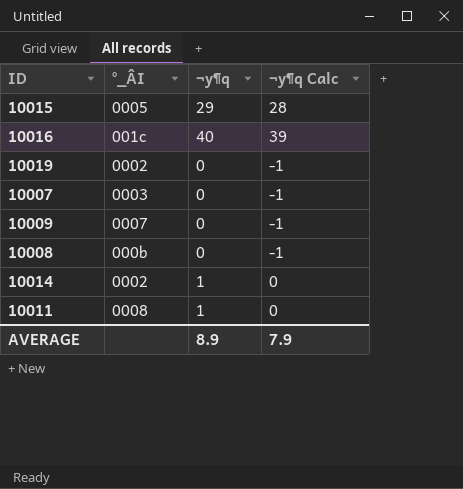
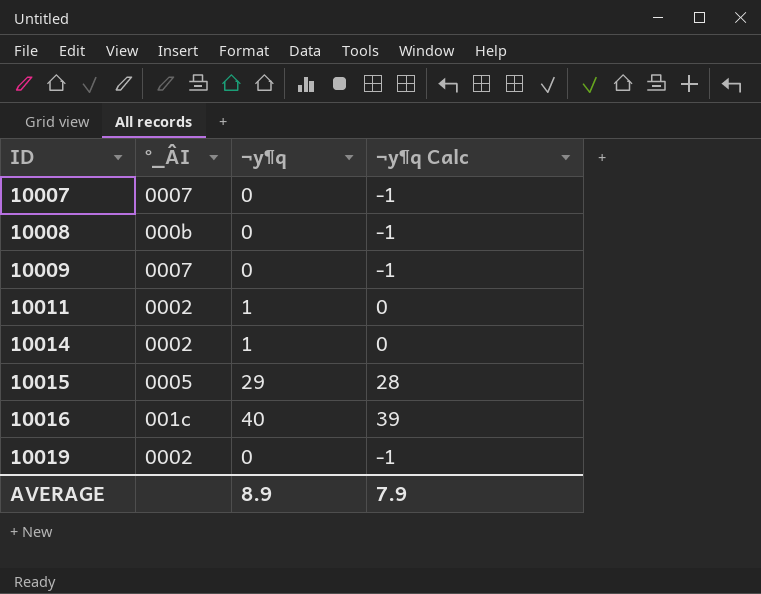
row order: none -> ID ascending
10007 | °_ÂI: 0003 -> 0007
10011 | °_ÂI: 0008 -> 0002

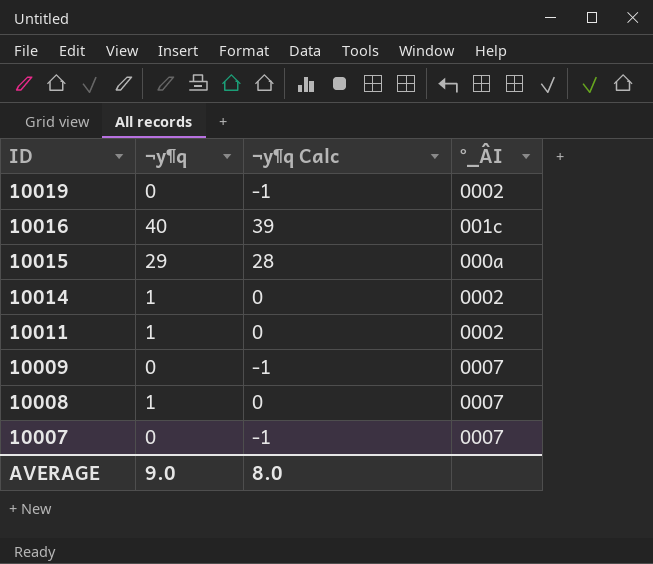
row order: ID ascending -> ID descending
column °_ÂI | position: 2 -> 4
10015 | °_ÂI: 0005 -> 000a
10008 | ¬y¶q: 0 -> 1
10008 | ¬y¶q Calc: -1 -> 0
10008 | °_ÂI: 000b -> 0007
AVERAGE | ¬y¶q: 8.9 -> 9.0
AVERAGE | ¬y¶q Calc: 7.9 -> 8.0

